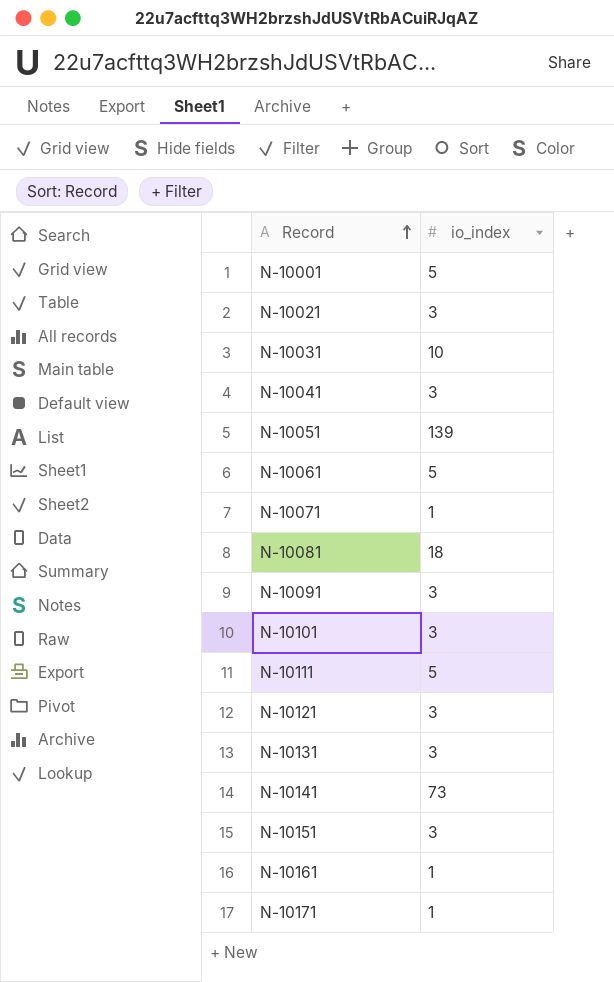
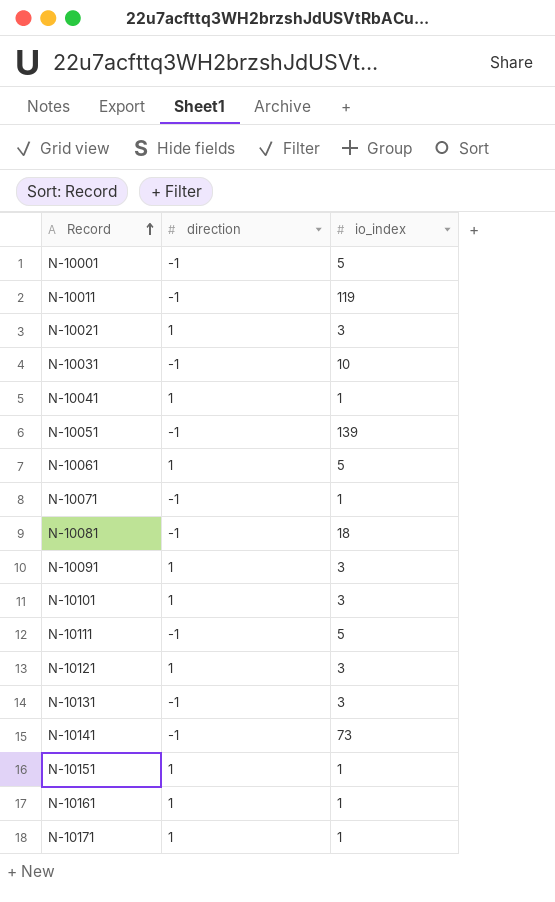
column direction | position: none -> 2
row N-10011: none -> -1 | 119
N-10041 | io_index: 3 -> 1
N-10151 | io_index: 3 -> 1

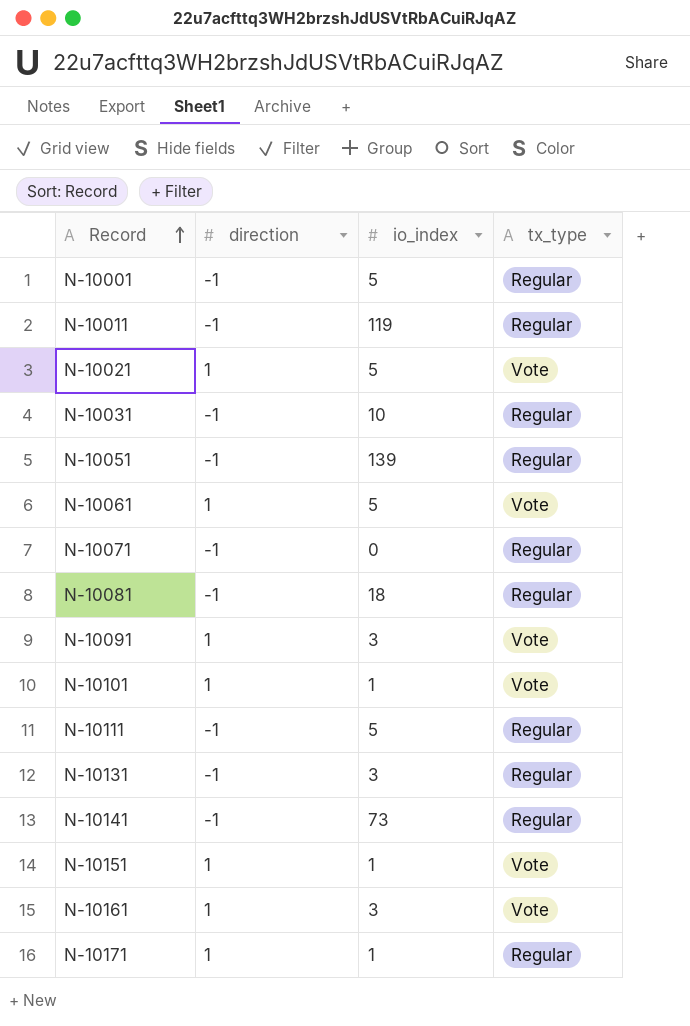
column tx_type | position: none -> 4
row N-10041: 1 | 1 -> none
row N-10121: 1 | 3 -> none
N-10021 | io_index: 3 -> 5
N-10071 | io_index: 1 -> 0
N-10101 | io_index: 3 -> 1
N-10161 | io_index: 1 -> 3

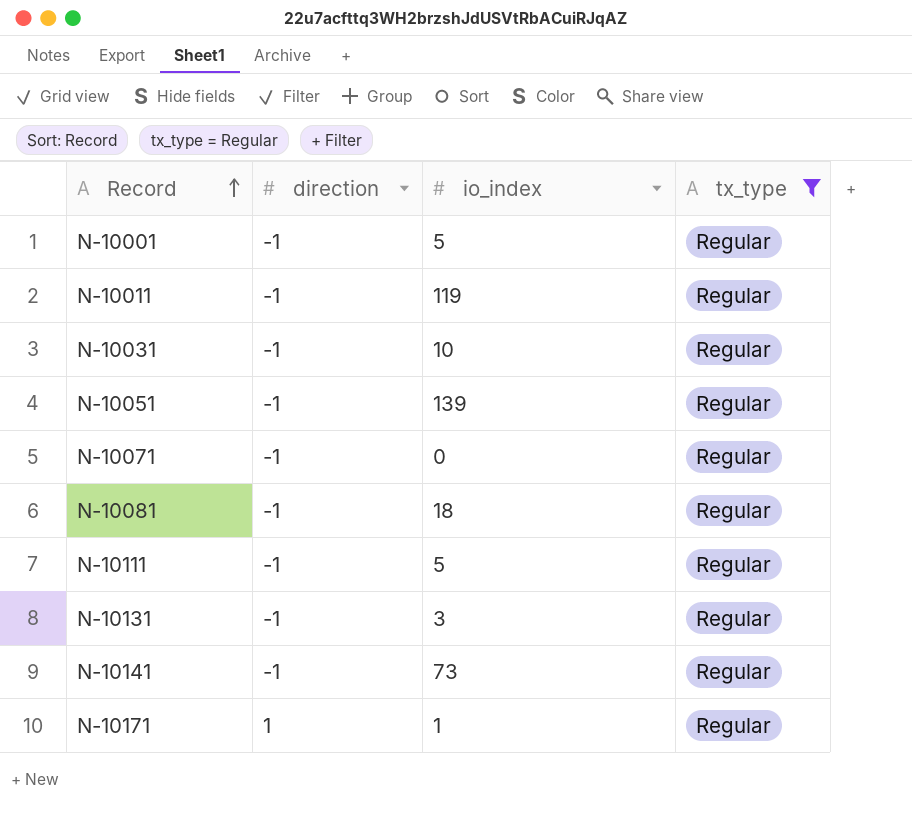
filter: none -> tx_type = Regular

